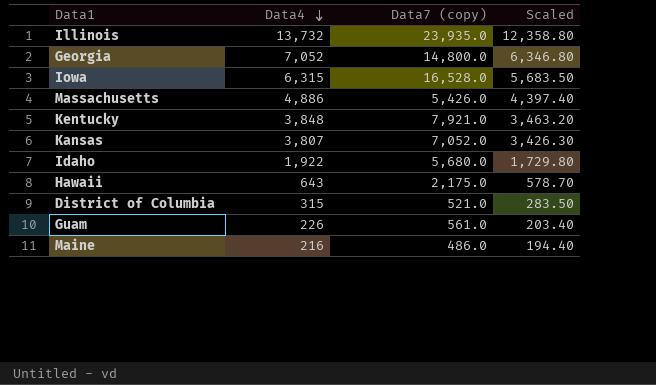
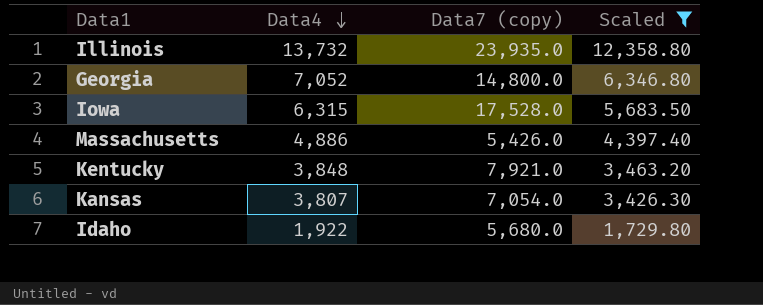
filter: none -> Scaled >= 1,729.80
Iowa | Data7 (copy): 16,528.0 -> 17,528.0
Kansas | Data7 (copy): 7,052.0 -> 7,054.0

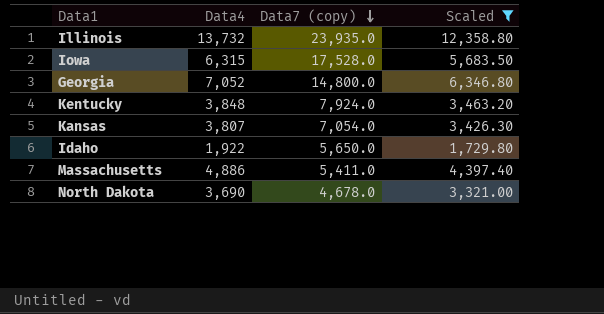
row order: Data4 descending -> Data7 (copy) descending
Kentucky | Data7 (copy): 7,921.0 -> 7,924.0
Idaho | Data7 (copy): 5,680.0 -> 5,650.0
Massachusetts | Data7 (copy): 5,426.0 -> 5,411.0
row North Dakota: none -> 3,690 | 4,678.0 | 3,321.00

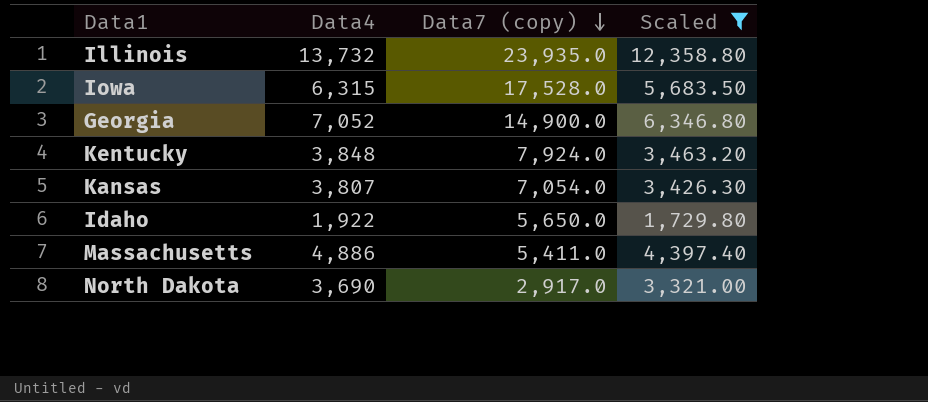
Georgia | Data7 (copy): 14,800.0 -> 14,900.0
North Dakota | Data7 (copy): 4,678.0 -> 2,917.0

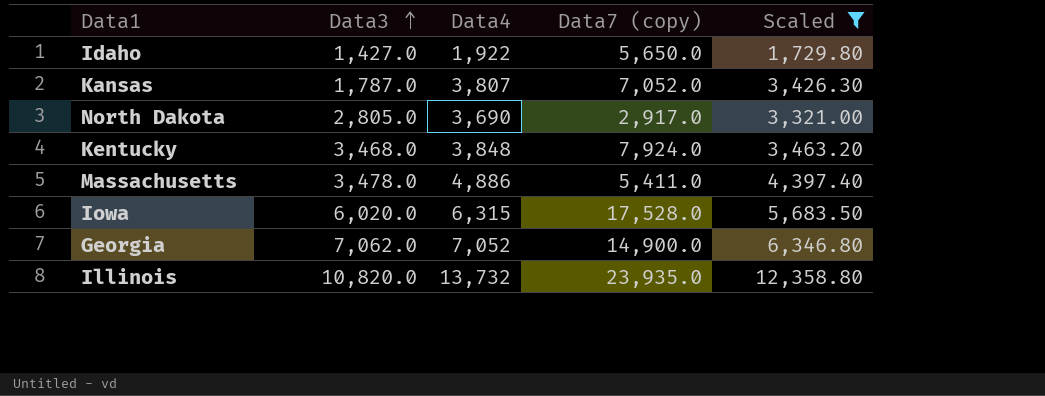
row order: Data7 (copy) descending -> Data3 ascending
column Data3 | position: none -> 2
Kansas | Data7 (copy): 7,054.0 -> 7,052.0

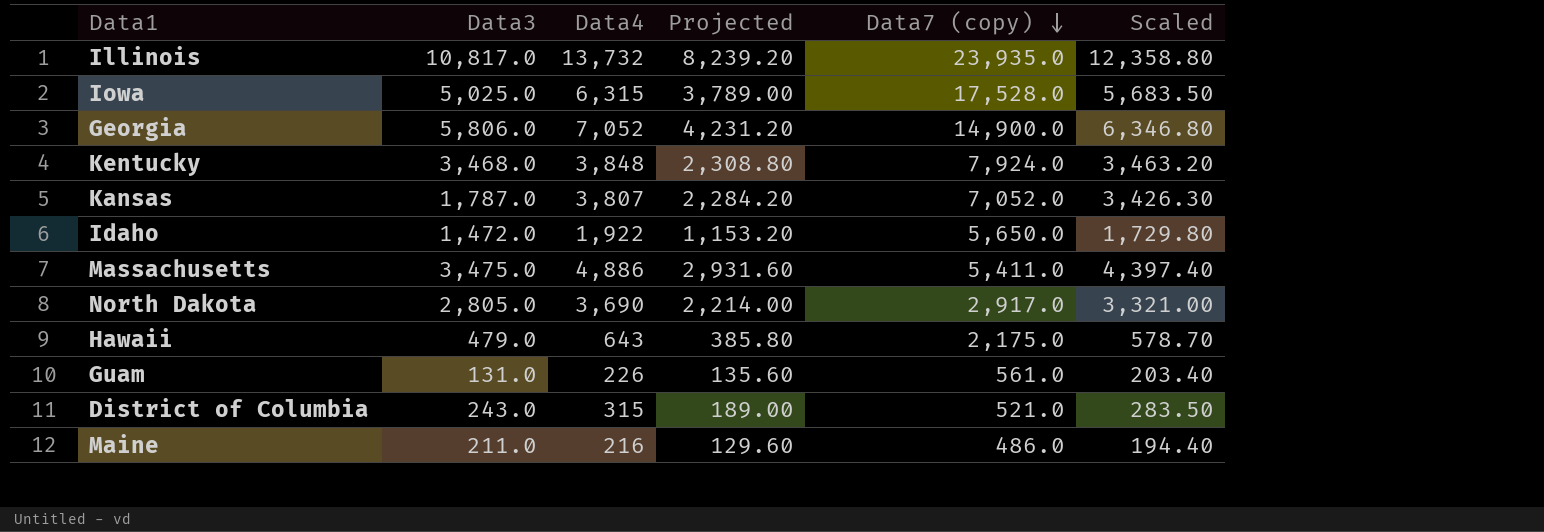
filter: Scaled >= 1,729.80 -> none
row order: Data3 ascending -> Data7 (copy) descending
column Projected | formula: none -> [Data4] * 0.6
Illinois | Data3: 10,820.0 -> 10,817.0
Iowa | Data3: 6,020.0 -> 5,025.0
Georgia | Data3: 7,062.0 -> 5,806.0
Idaho | Data3: 1,427.0 -> 1,472.0
Massachusetts | Data3: 3,478.0 -> 3,475.0

